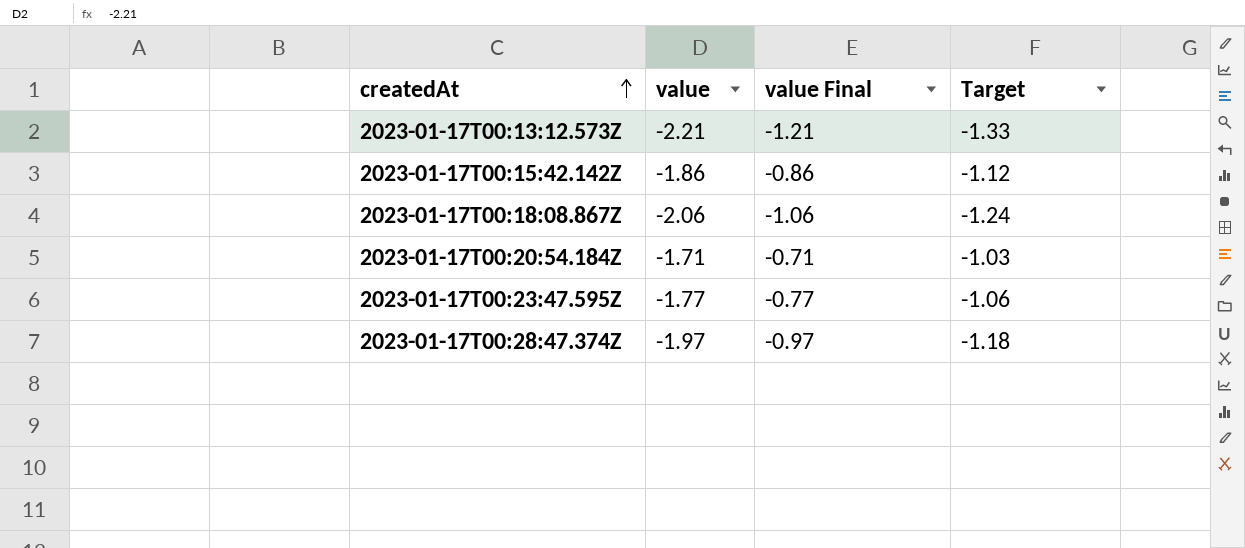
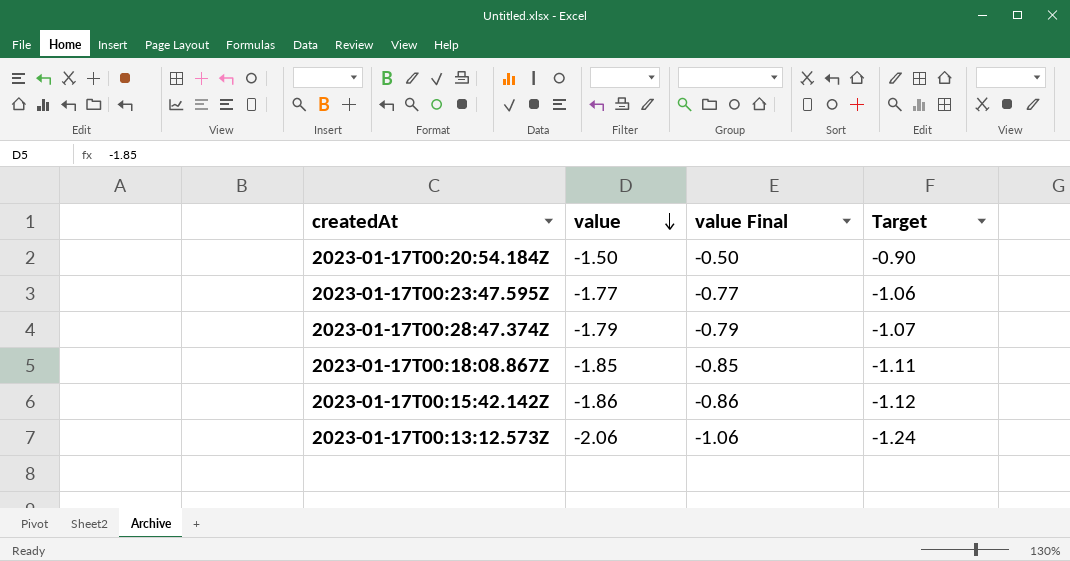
row order: createdAt ascending -> value descending
2023-01-17T00:20:54.184Z | value: -1.71 -> -1.50
2023-01-17T00:20:54.184Z | value Final: -0.71 -> -0.50
2023-01-17T00:20:54.184Z | Target: -1.03 -> -0.90
2023-01-17T00:28:47.374Z | value: -1.97 -> -1.79
2023-01-17T00:28:47.374Z | value Final: -0.97 -> -0.79
2023-01-17T00:28:47.374Z | Target: -1.18 -> -1.07
2023-01-17T00:18:08.867Z | value: -2.06 -> -1.85
2023-01-17T00:18:08.867Z | value Final: -1.06 -> -0.85
2023-01-17T00:18:08.867Z | Target: -1.24 -> -1.11
2023-01-17T00:13:12.573Z | value: -2.21 -> -2.06
2023-01-17T00:13:12.573Z | value Final: -1.21 -> -1.06
2023-01-17T00:13:12.573Z | Target: -1.33 -> -1.24

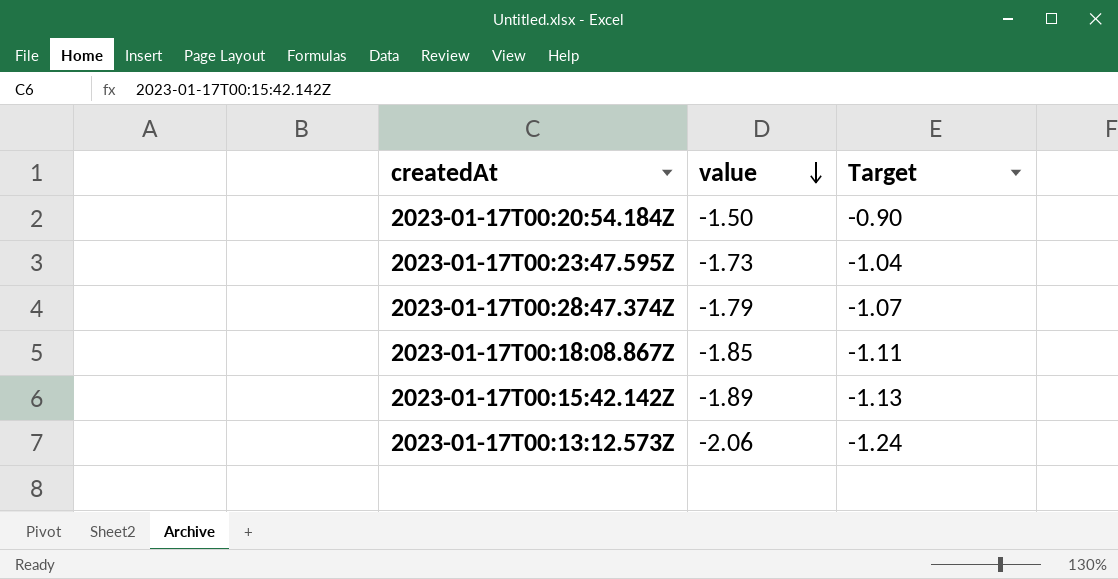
column value Final | formula: [value] + 1 -> none
2023-01-17T00:23:47.595Z | value: -1.77 -> -1.73
2023-01-17T00:23:47.595Z | Target: -1.06 -> -1.04
2023-01-17T00:15:42.142Z | value: -1.86 -> -1.89
2023-01-17T00:15:42.142Z | Target: -1.12 -> -1.13

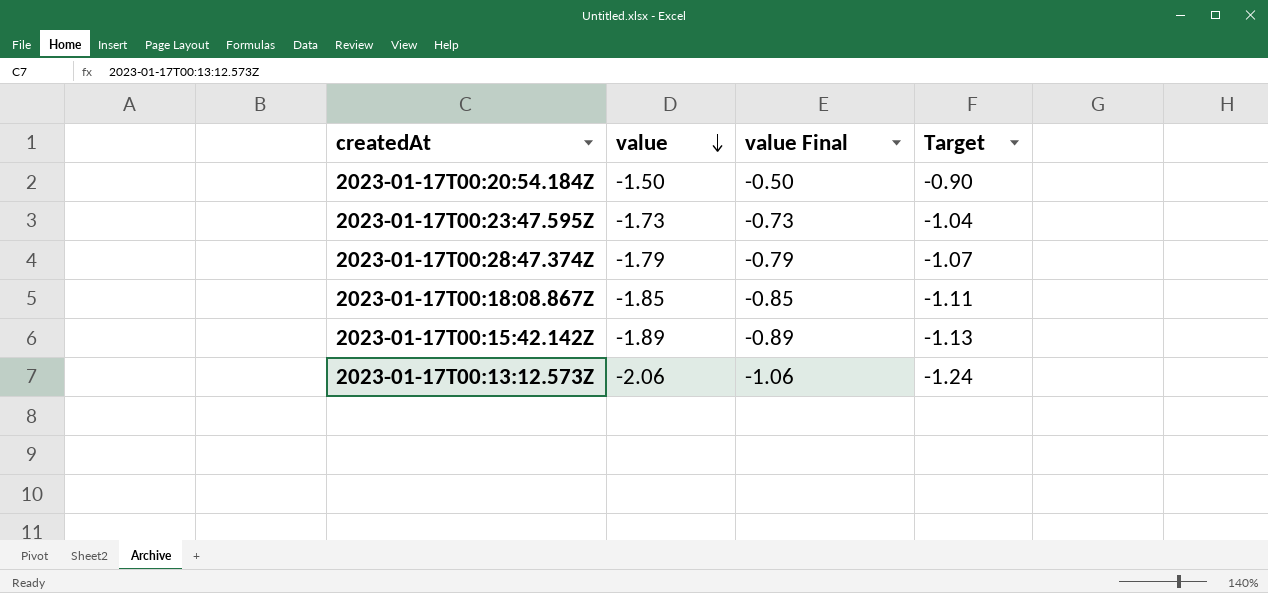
column value Final | formula: none -> [value] + 1

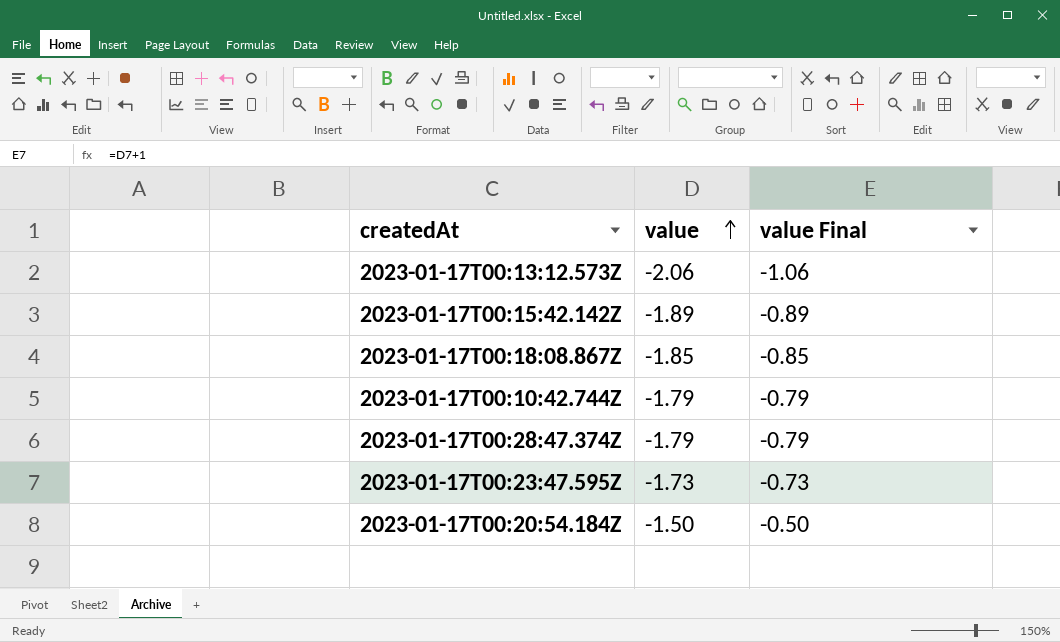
row order: value descending -> value ascending
column Target | formula: [value] * 0.6 -> none
row 2023-01-17T00:10:42.744Z: none -> -1.79 | -0.79

